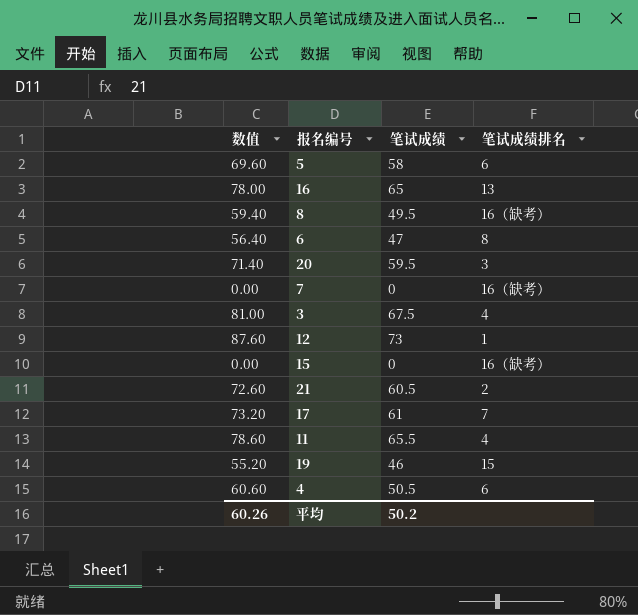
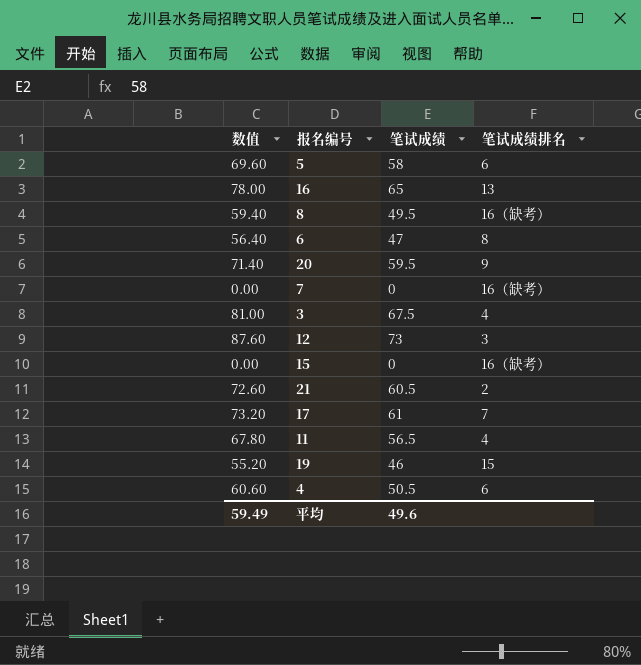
20 | 笔试成绩排名: 3 -> 9
12 | 笔试成绩排名: 1 -> 3
11 | 数值: 78.60 -> 67.80
11 | 笔试成绩: 65.5 -> 56.5
平均 | 数值: 60.26 -> 59.49
平均 | 笔试成绩: 50.2 -> 49.6

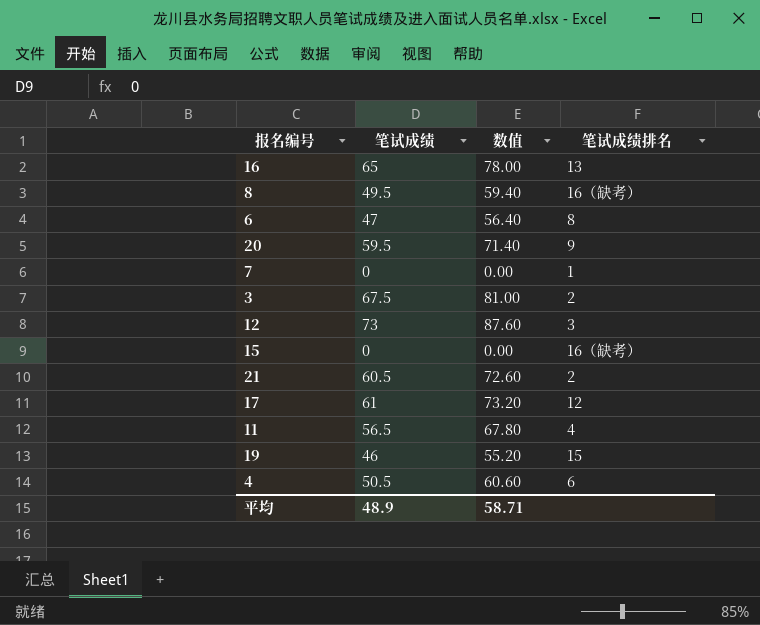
column 数值 | position: 1 -> 3
row 5: 69.60 | 58 | 6 -> none
7 | 笔试成绩排名: 16（缺考） -> 1
3 | 笔试成绩排名: 4 -> 2
17 | 笔试成绩排名: 7 -> 12
平均 | 笔试成绩: 49.6 -> 48.9
平均 | 数值: 59.49 -> 58.71

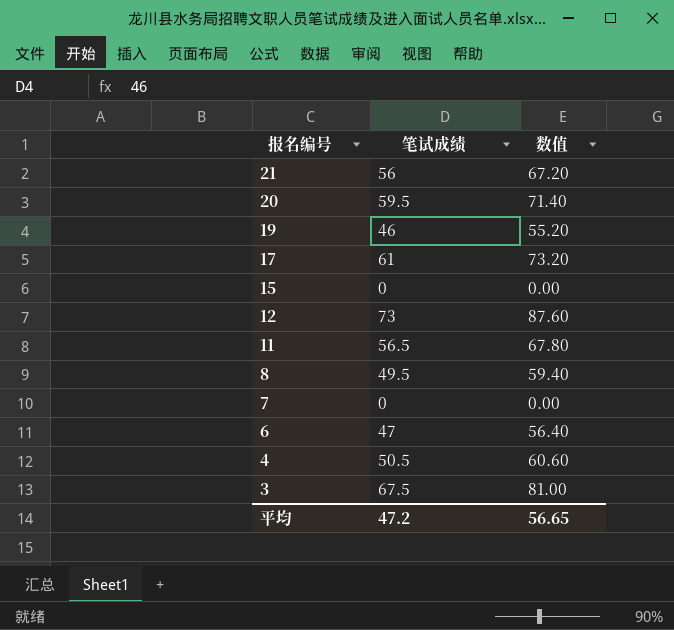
row order: none -> 报名编号 descending
column 笔试成绩排名 | position: 4 -> none
row 16: 65 | 78.00 | 13 -> none
21 | 笔试成绩: 60.5 -> 56
21 | 数值: 72.60 -> 67.20
平均 | 笔试成绩: 48.9 -> 47.2
平均 | 数值: 58.71 -> 56.65

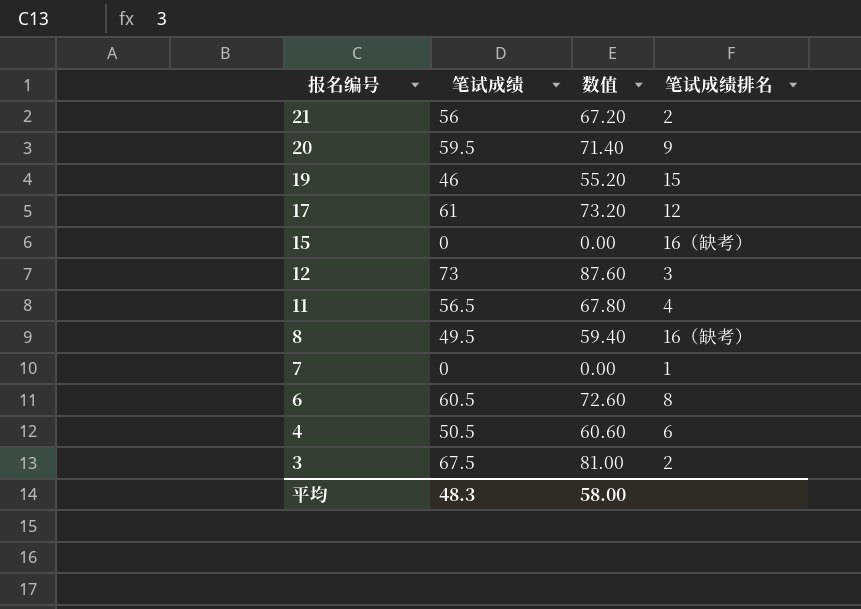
column 笔试成绩排名 | position: none -> 4
6 | 笔试成绩: 47 -> 60.5
6 | 数值: 56.40 -> 72.60
平均 | 笔试成绩: 47.2 -> 48.3
平均 | 数值: 56.65 -> 58.00

